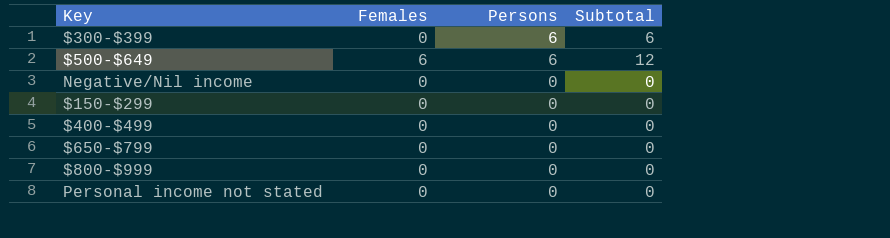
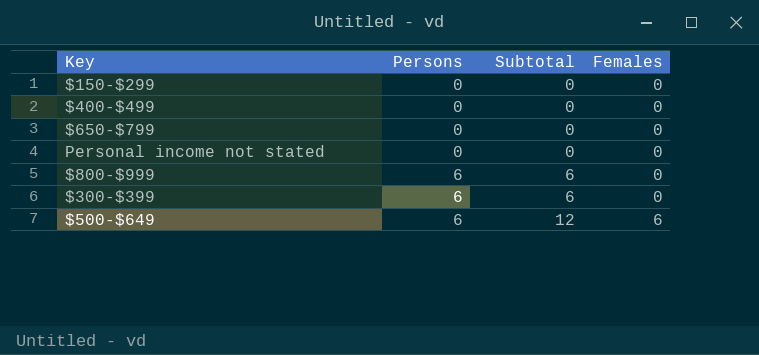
row order: Persons descending -> Persons ascending
column Females | position: 2 -> 4
row Negative/Nil income: 0 | 0 | 0 -> none
$800-$999 | Persons: 0 -> 6
$800-$999 | Subtotal: 0 -> 6

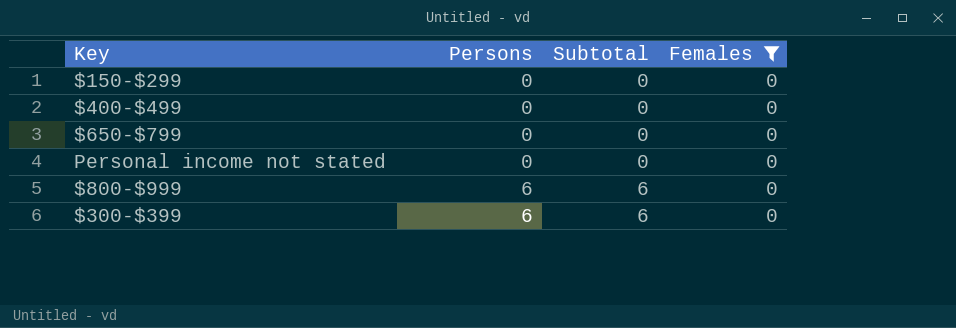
filter: none -> Females = 0

